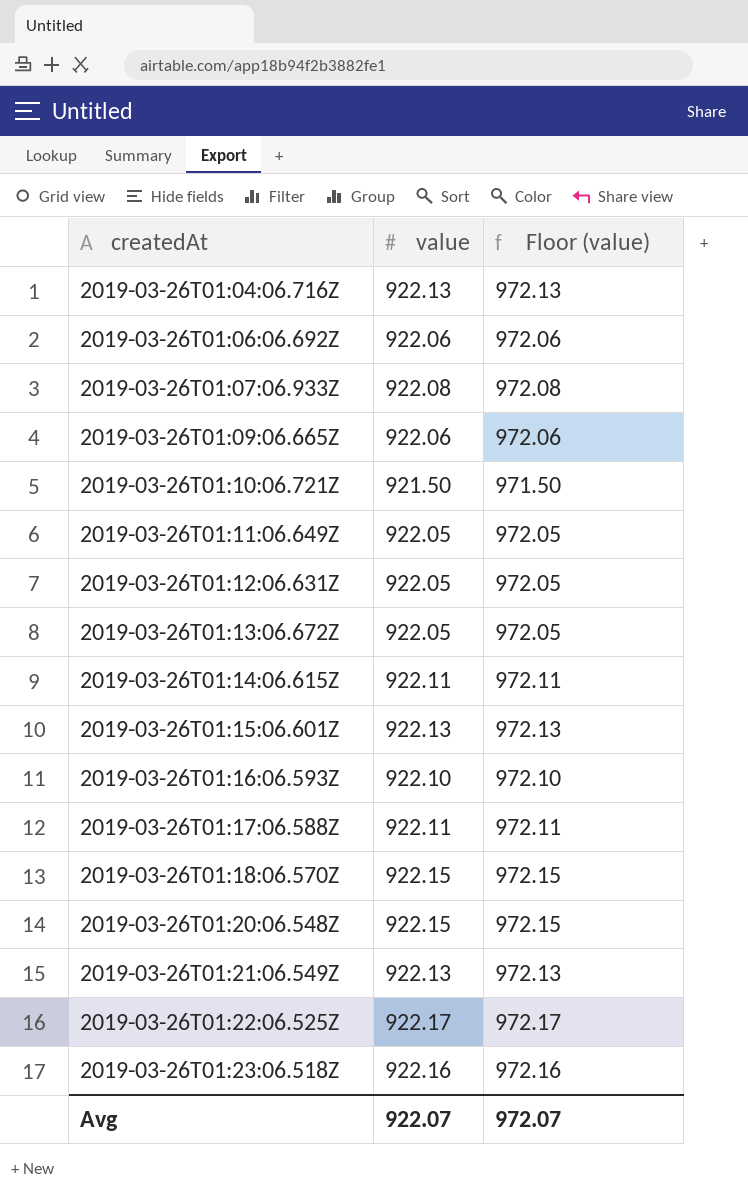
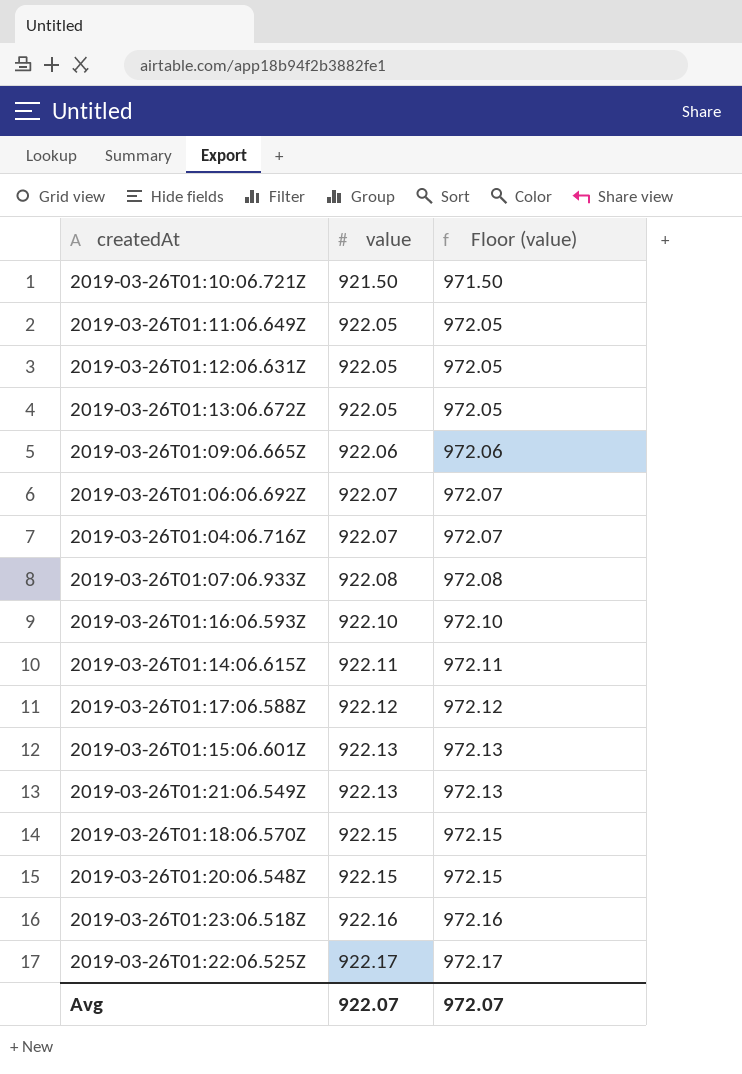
row order: createdAt ascending -> value ascending
2019-03-26T01:06:06.692Z | value: 922.06 -> 922.07
2019-03-26T01:06:06.692Z | Floor (value): 972.06 -> 972.07
2019-03-26T01:04:06.716Z | value: 922.13 -> 922.07
2019-03-26T01:04:06.716Z | Floor (value): 972.13 -> 972.07
2019-03-26T01:17:06.588Z | value: 922.11 -> 922.12
2019-03-26T01:17:06.588Z | Floor (value): 972.11 -> 972.12

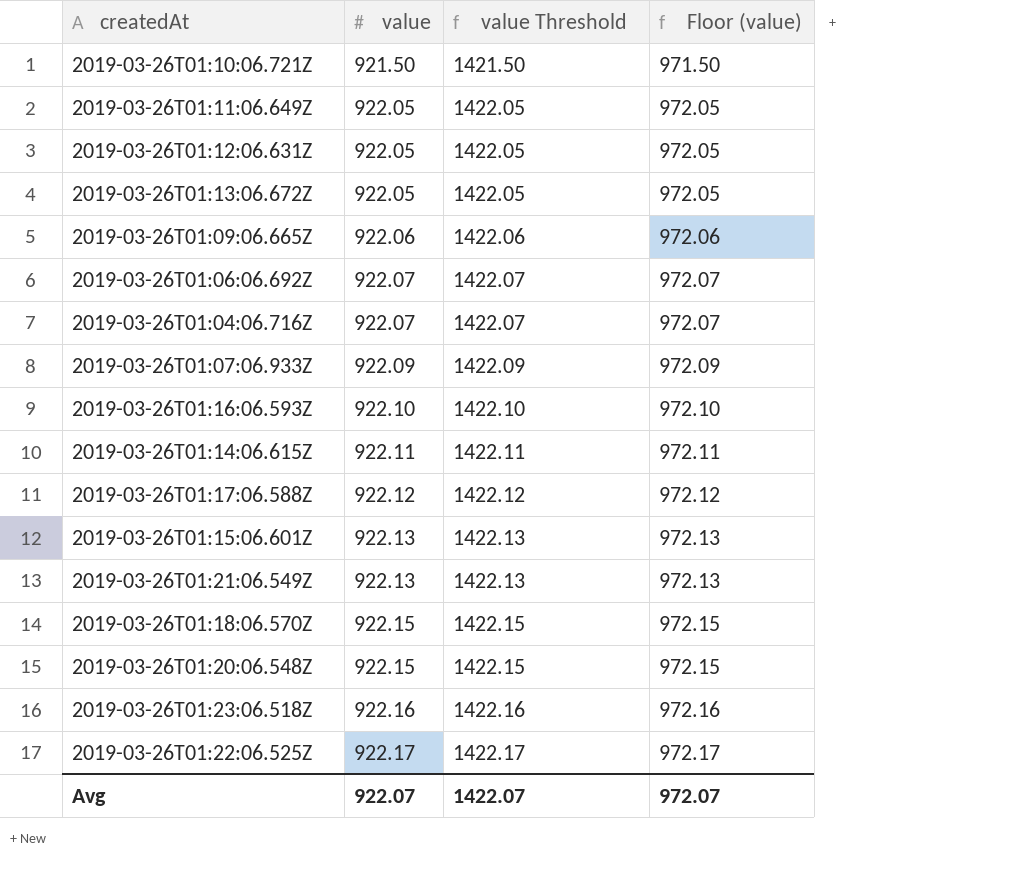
column value Threshold | formula: none -> [value] + 500
2019-03-26T01:07:06.933Z | value: 922.08 -> 922.09
2019-03-26T01:07:06.933Z | Floor (value): 972.08 -> 972.09

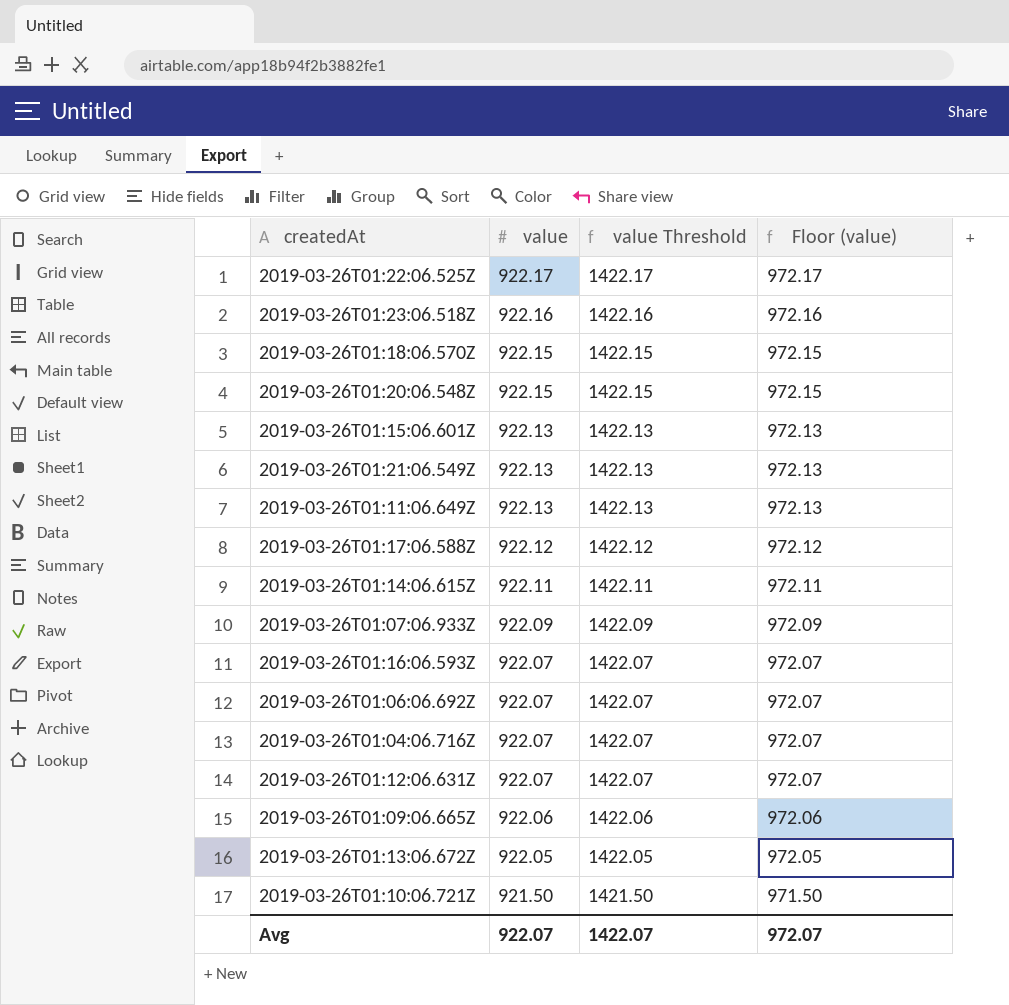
row order: value ascending -> value descending
2019-03-26T01:11:06.649Z | value: 922.05 -> 922.13
2019-03-26T01:11:06.649Z | value Threshold: 1422.05 -> 1422.13
2019-03-26T01:11:06.649Z | Floor (value): 972.05 -> 972.13
2019-03-26T01:16:06.593Z | value: 922.10 -> 922.07
2019-03-26T01:16:06.593Z | value Threshold: 1422.10 -> 1422.07
2019-03-26T01:16:06.593Z | Floor (value): 972.10 -> 972.07
2019-03-26T01:12:06.631Z | value: 922.05 -> 922.07
2019-03-26T01:12:06.631Z | value Threshold: 1422.05 -> 1422.07
2019-03-26T01:12:06.631Z | Floor (value): 972.05 -> 972.07

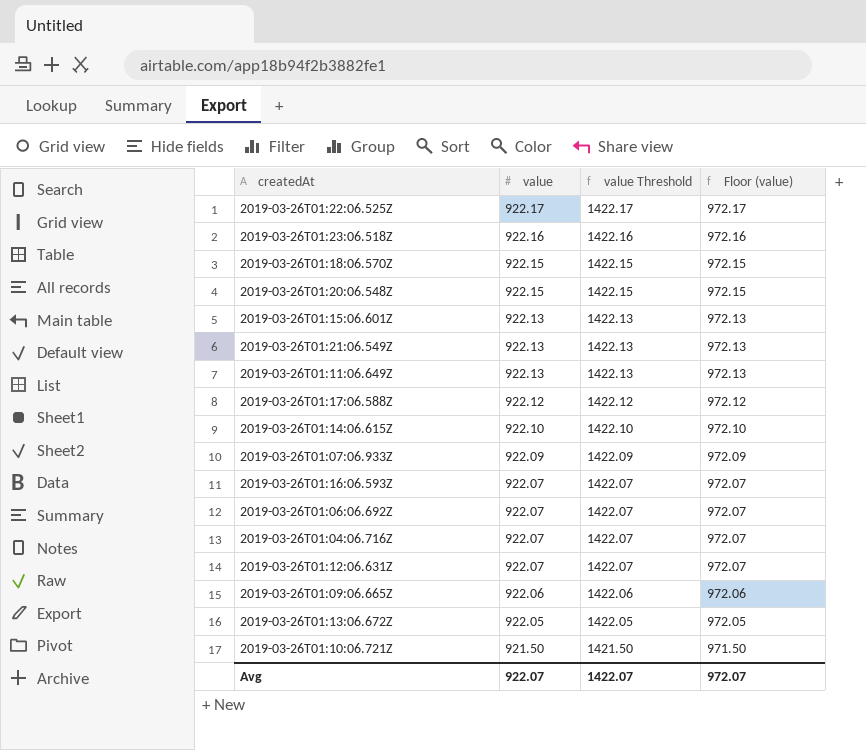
2019-03-26T01:14:06.615Z | value: 922.11 -> 922.10
2019-03-26T01:14:06.615Z | value Threshold: 1422.11 -> 1422.10
2019-03-26T01:14:06.615Z | Floor (value): 972.11 -> 972.10

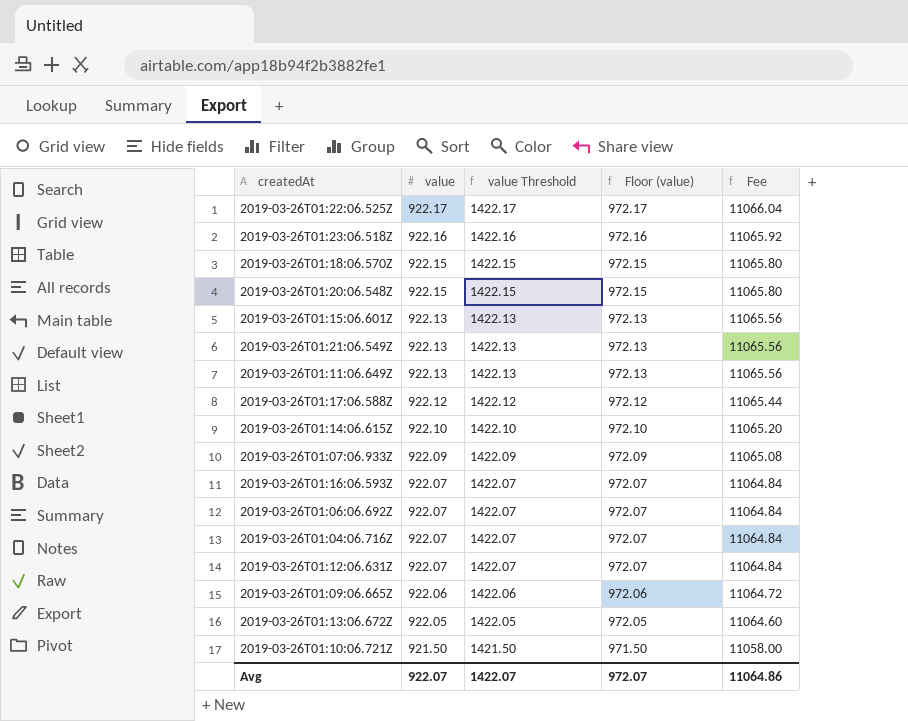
column Fee | formula: none -> [value] * 12

